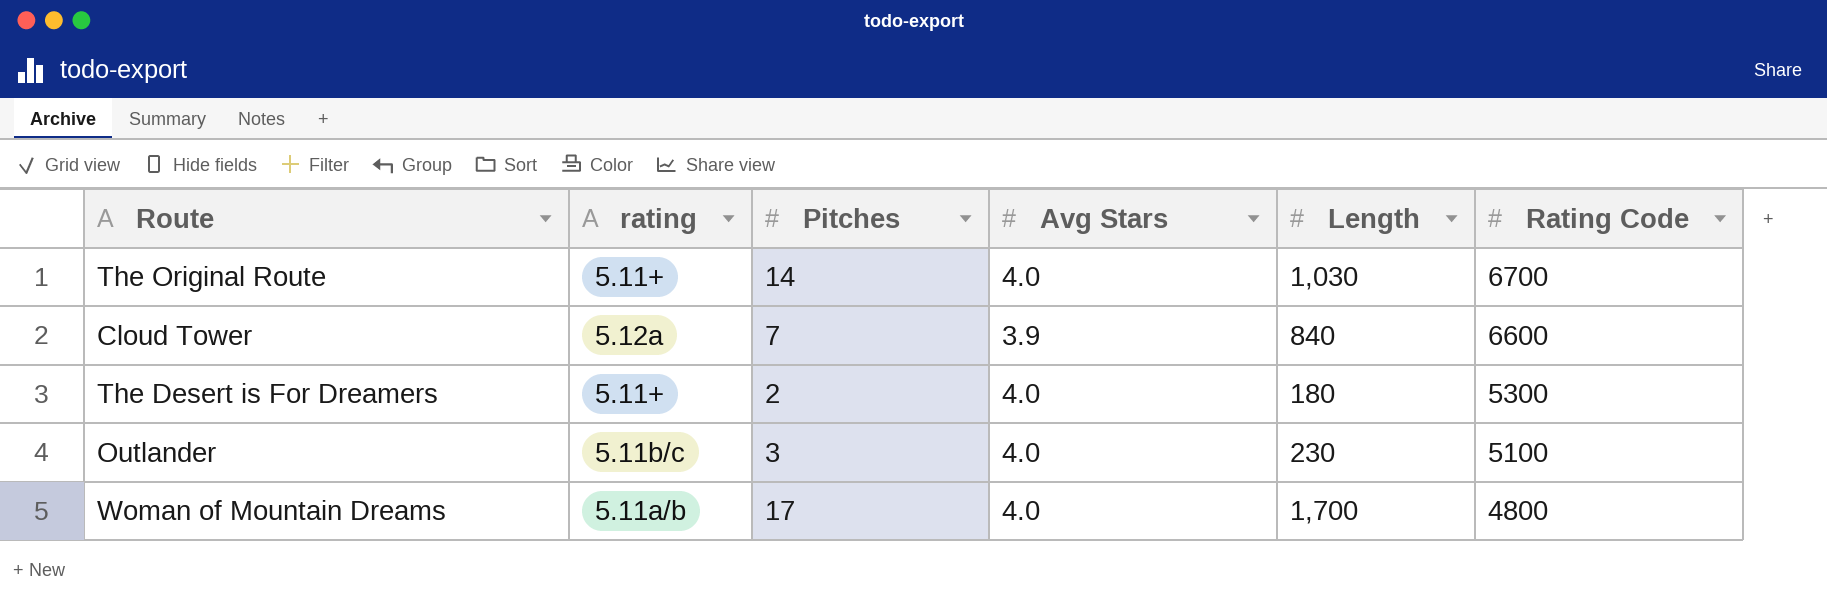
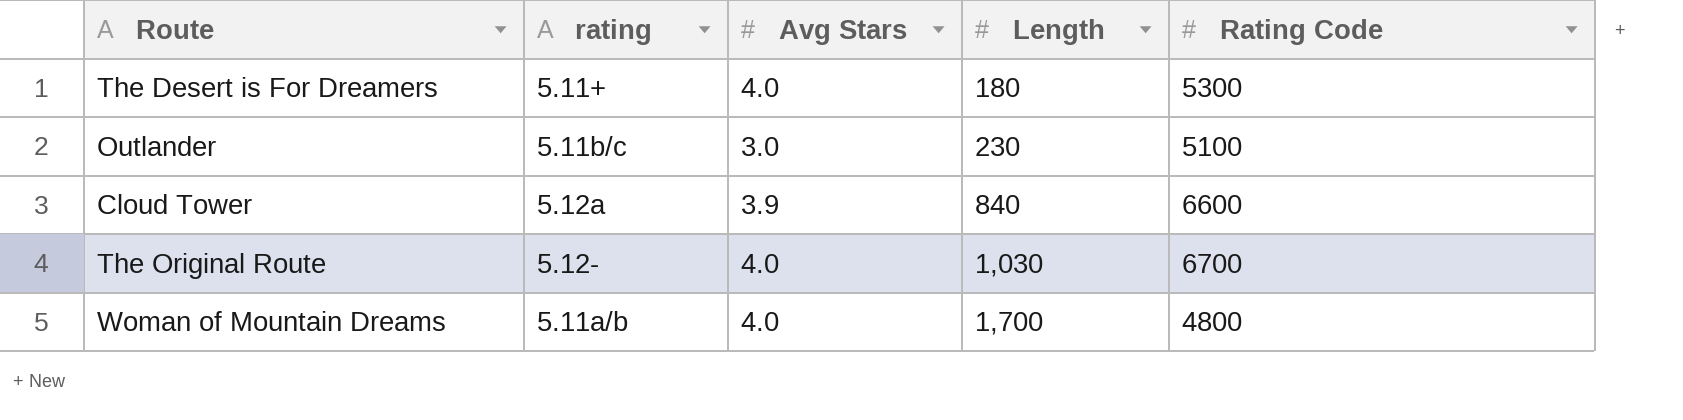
row order: Rating Code descending -> Length ascending
column Pitches | position: 3 -> none
Outlander | Avg Stars: 4.0 -> 3.0
The Original Route | rating: 5.11+ -> 5.12-

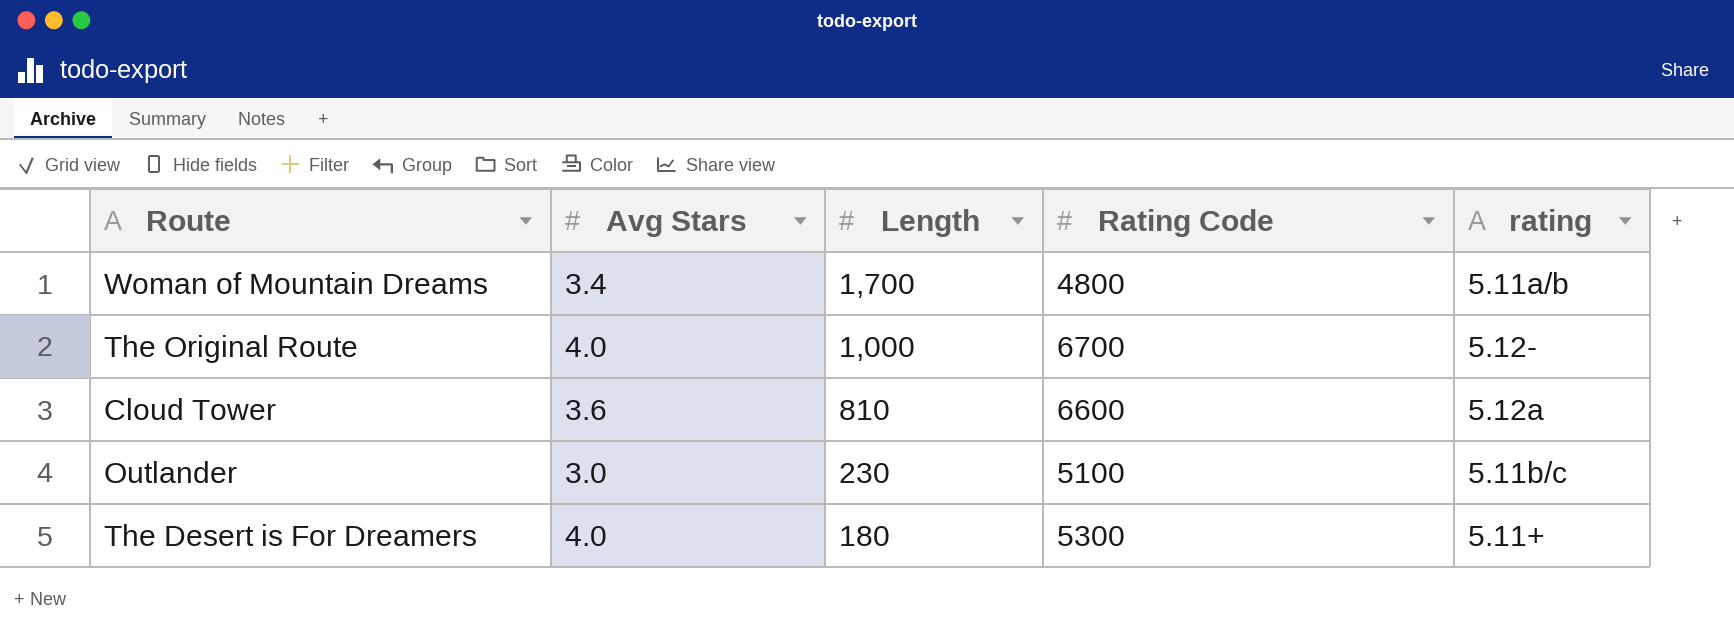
row order: Length ascending -> Length descending
column rating | position: 2 -> 5
Woman of Mountain Dreams | Avg Stars: 4.0 -> 3.4
The Original Route | Length: 1,030 -> 1,000
Cloud Tower | Avg Stars: 3.9 -> 3.6
Cloud Tower | Length: 840 -> 810

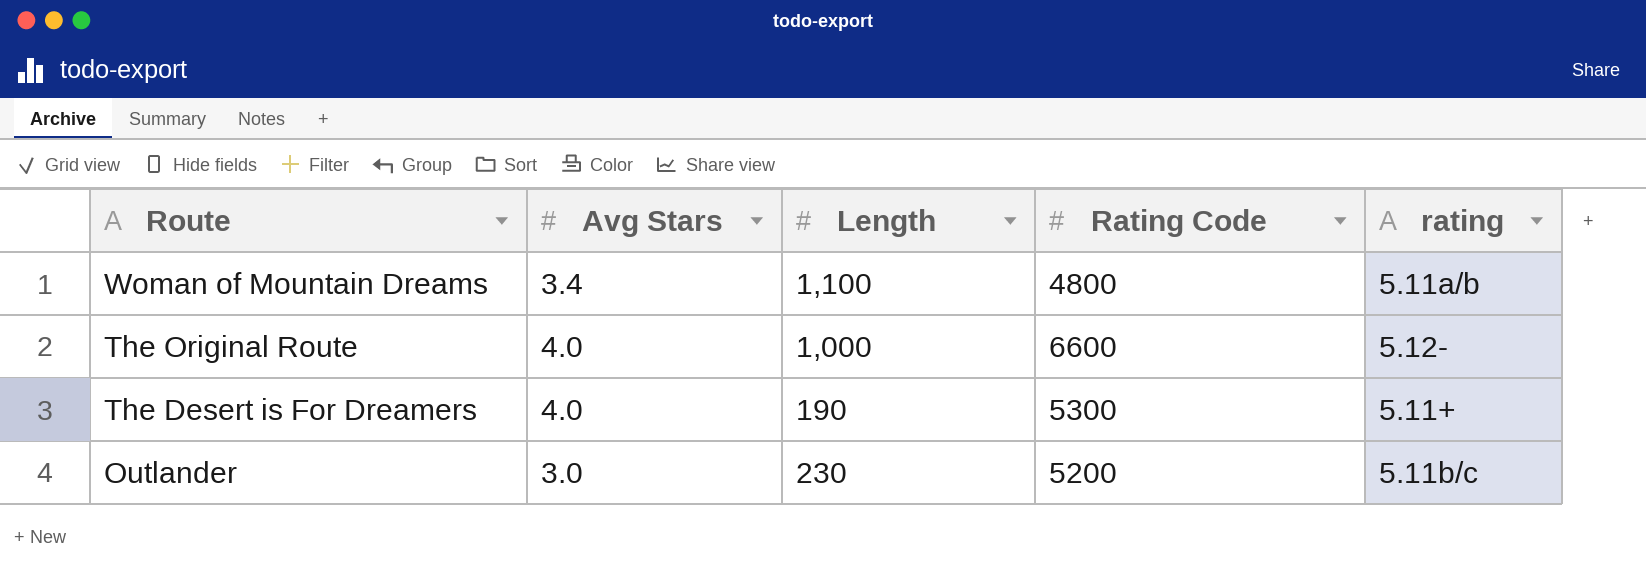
row order: Length descending -> Route descending
row Cloud Tower: 3.6 | 810 | 6600 | 5.12a -> none
Woman of Mountain Dreams | Length: 1,700 -> 1,100
The Original Route | Rating Code: 6700 -> 6600
The Desert is For Dreamers | Length: 180 -> 190
Outlander | Rating Code: 5100 -> 5200

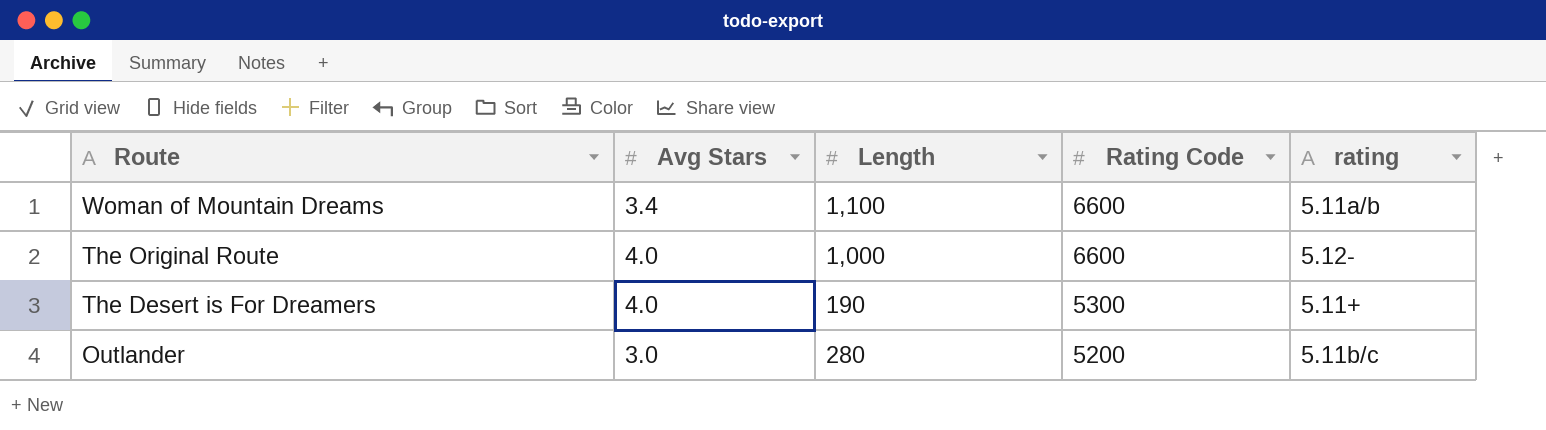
Woman of Mountain Dreams | Rating Code: 4800 -> 6600
Outlander | Length: 230 -> 280

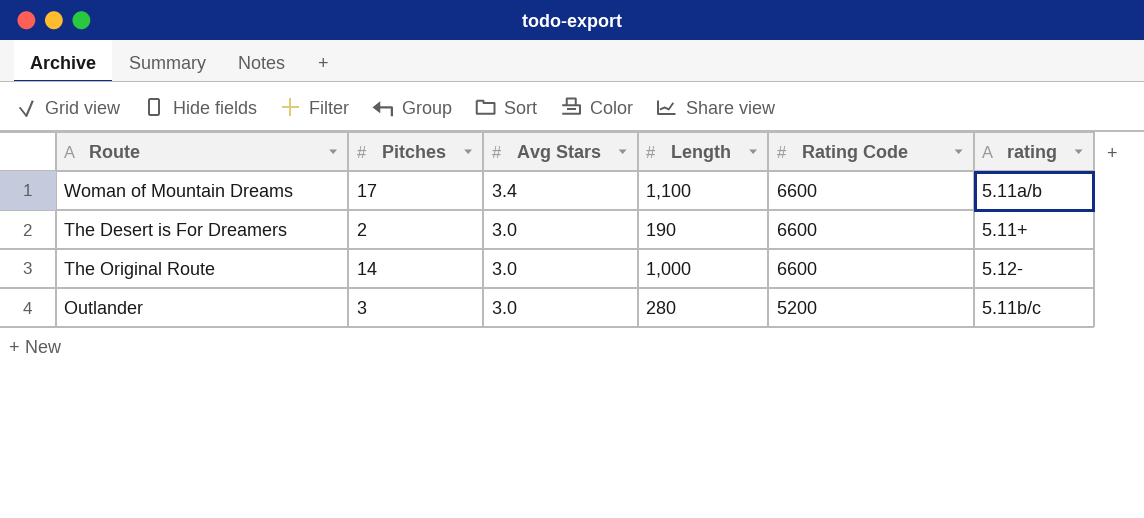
row order: Route descending -> Avg Stars descending
column Pitches | position: none -> 2
The Desert is For Dreamers | Avg Stars: 4.0 -> 3.0
The Desert is For Dreamers | Rating Code: 5300 -> 6600
The Original Route | Avg Stars: 4.0 -> 3.0

